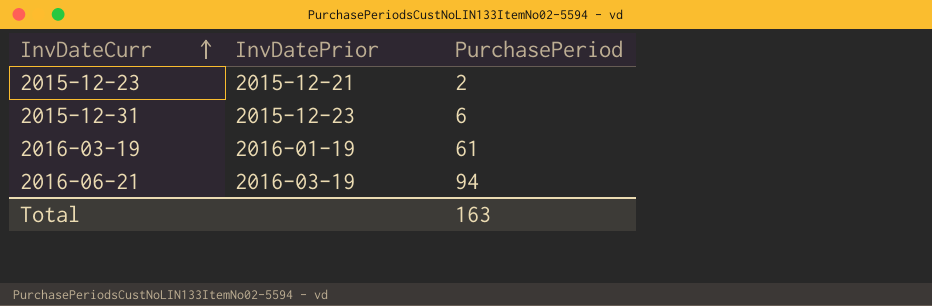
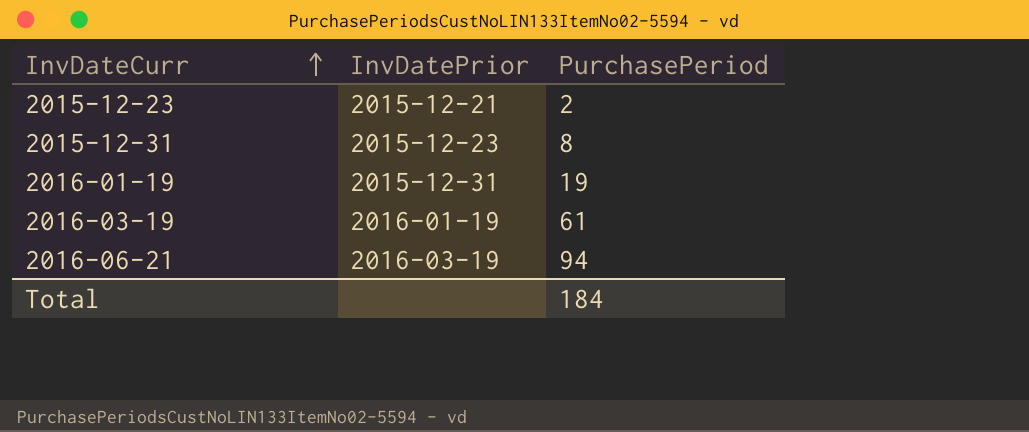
2015-12-31 | PurchasePeriod: 6 -> 8
row 2016-01-19: none -> 2015-12-31 | 19
Total | PurchasePeriod: 163 -> 184

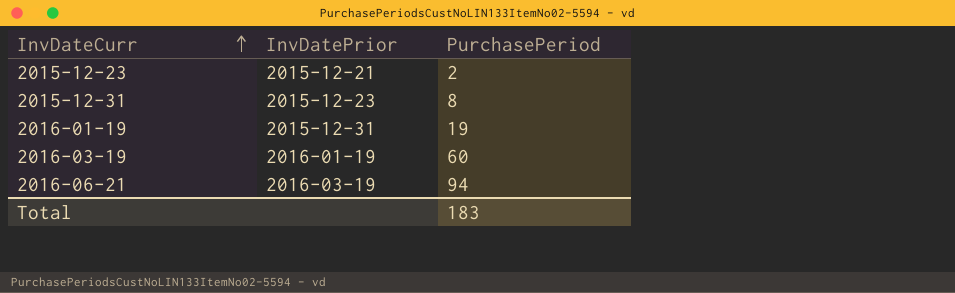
2016-03-19 | PurchasePeriod: 61 -> 60
Total | PurchasePeriod: 184 -> 183

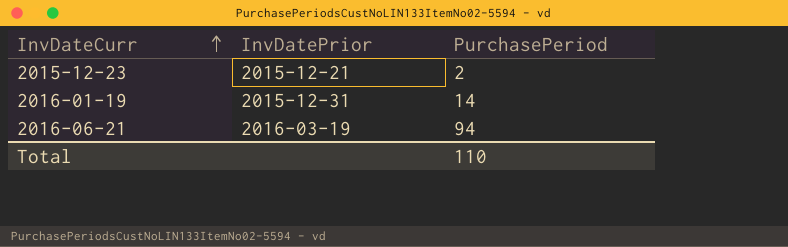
row 2015-12-31: 2015-12-23 | 8 -> none
row 2016-03-19: 2016-01-19 | 60 -> none
2016-01-19 | PurchasePeriod: 19 -> 14
Total | PurchasePeriod: 183 -> 110

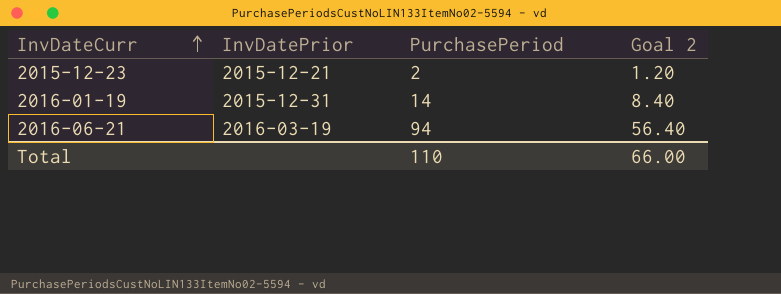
column Goal 2 | formula: none -> [PurchasePeriod] * 0.6

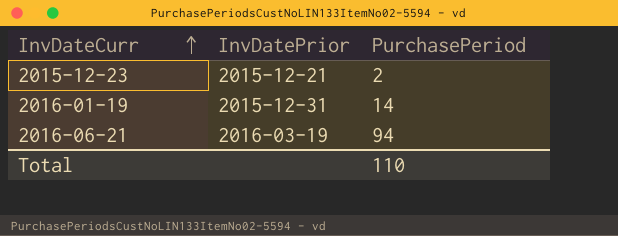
column Goal 2 | formula: [PurchasePeriod] * 0.6 -> none

